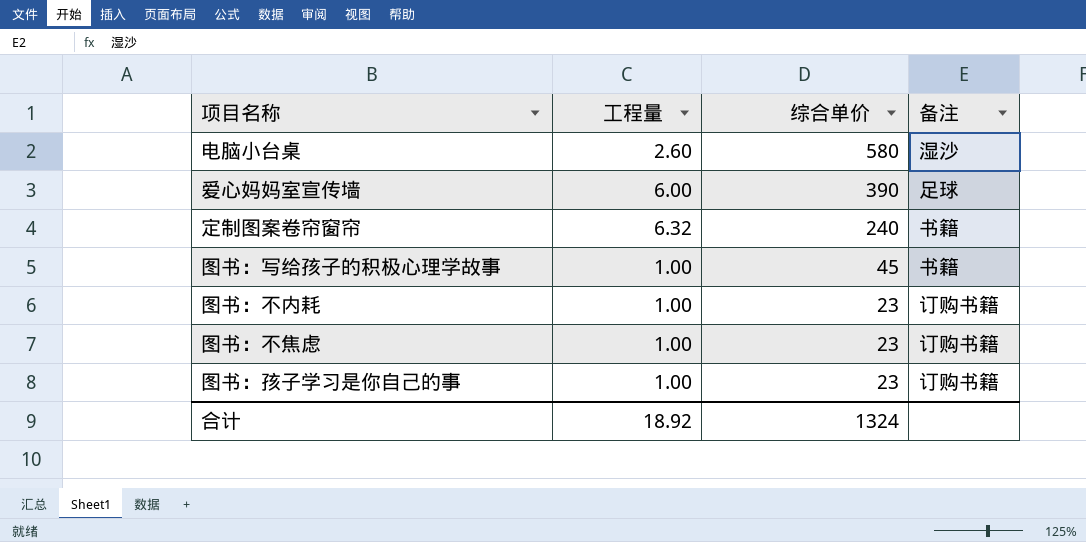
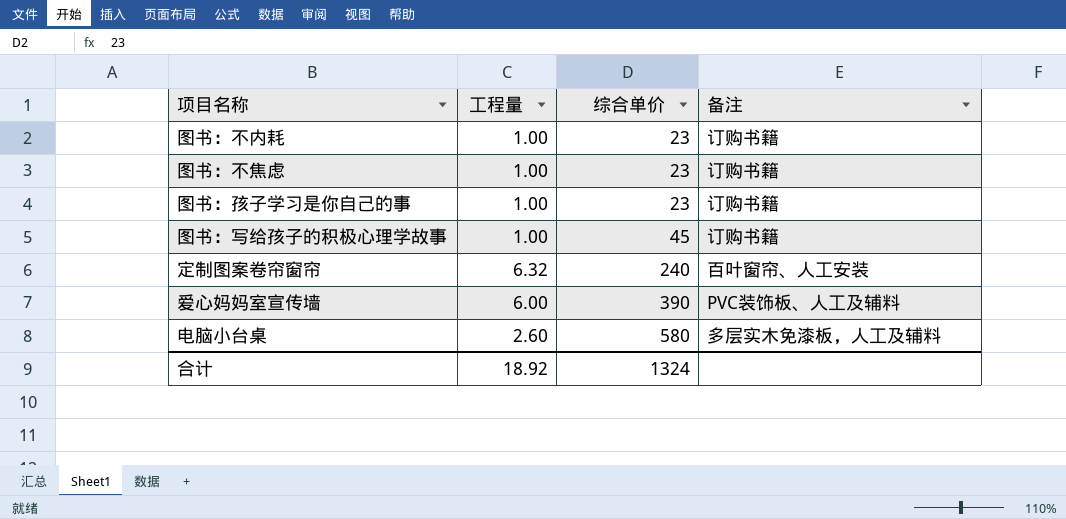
row order: 综合单价 descending -> 综合单价 ascending
图书：写给孩子的积极心理学故事 | 备注: 书籍 -> 订购书籍
定制图案卷帘窗帘 | 备注: 书籍 -> 百叶窗帘、人工安装
爱心妈妈室宣传墙 | 备注: 足球 -> PVC装饰板、人工及辅料
电脑小台桌 | 备注: 湿沙 -> 多层实木免漆板，人工及辅料

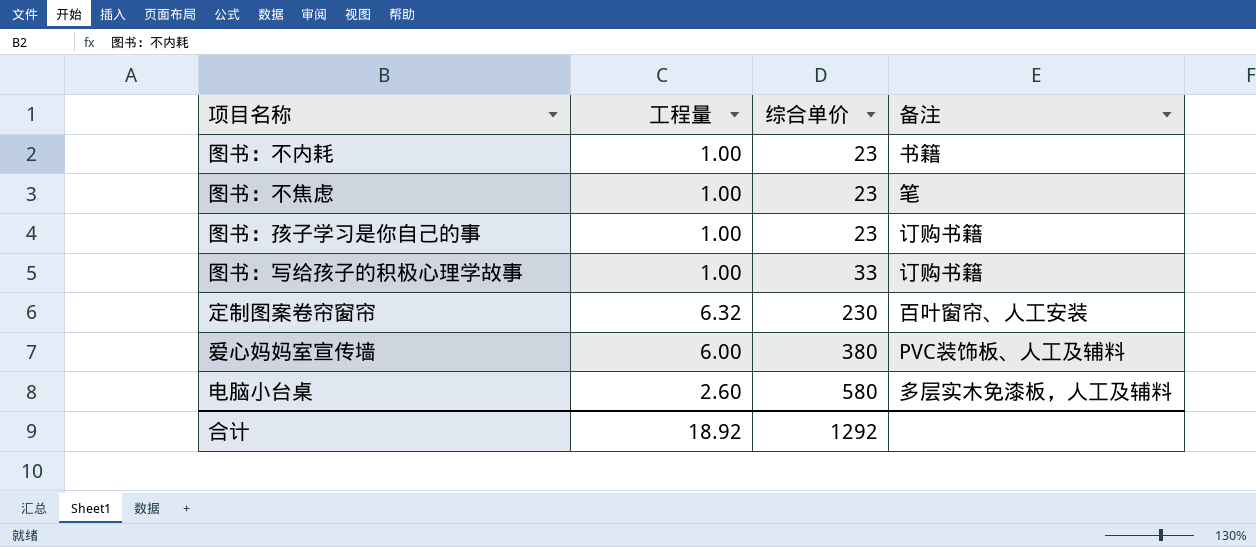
图书：不内耗 | 备注: 订购书籍 -> 书籍
图书：不焦虑 | 备注: 订购书籍 -> 笔
图书：写给孩子的积极心理学故事 | 综合单价: 45 -> 33
定制图案卷帘窗帘 | 综合单价: 240 -> 230
爱心妈妈室宣传墙 | 综合单价: 390 -> 380
合计 | 综合单价: 1324 -> 1292

